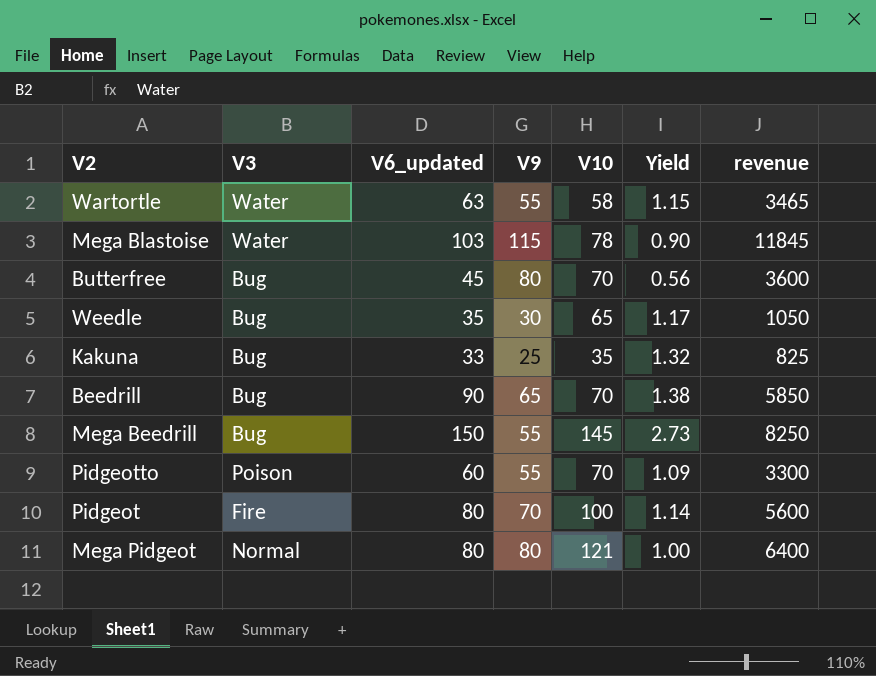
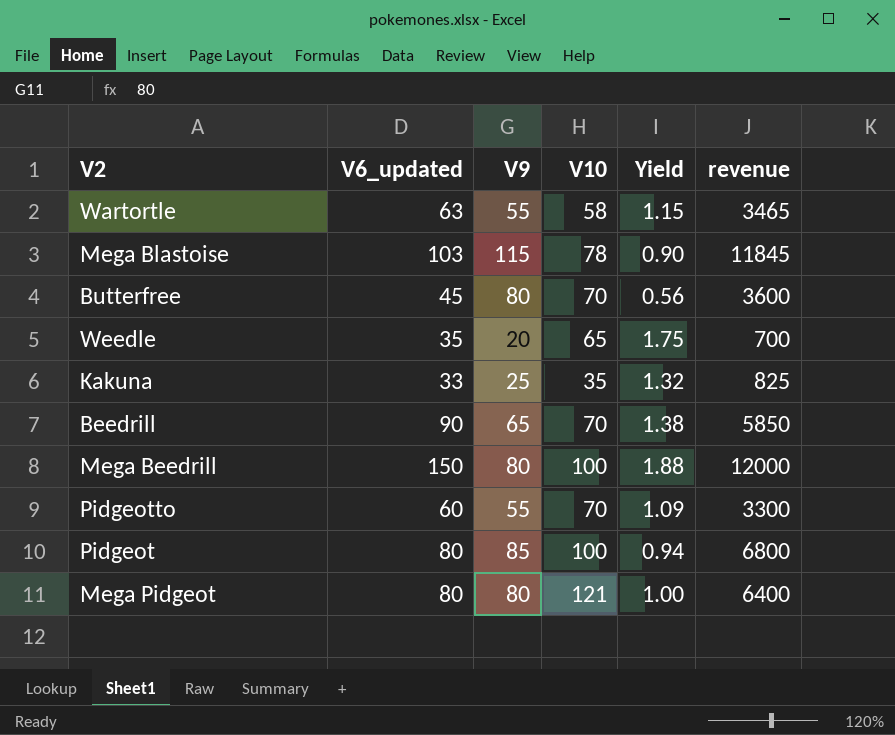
column V3 | position: 2 -> none
Weedle | V9: 30 -> 20
Weedle | Yield: 1.17 -> 1.75
Weedle | revenue: 1050 -> 700
Mega Beedrill | V9: 55 -> 80
Mega Beedrill | V10: 145 -> 100
Mega Beedrill | Yield: 2.73 -> 1.88
Mega Beedrill | revenue: 8250 -> 12000
Pidgeot | V9: 70 -> 85
Pidgeot | Yield: 1.14 -> 0.94
Pidgeot | revenue: 5600 -> 6800

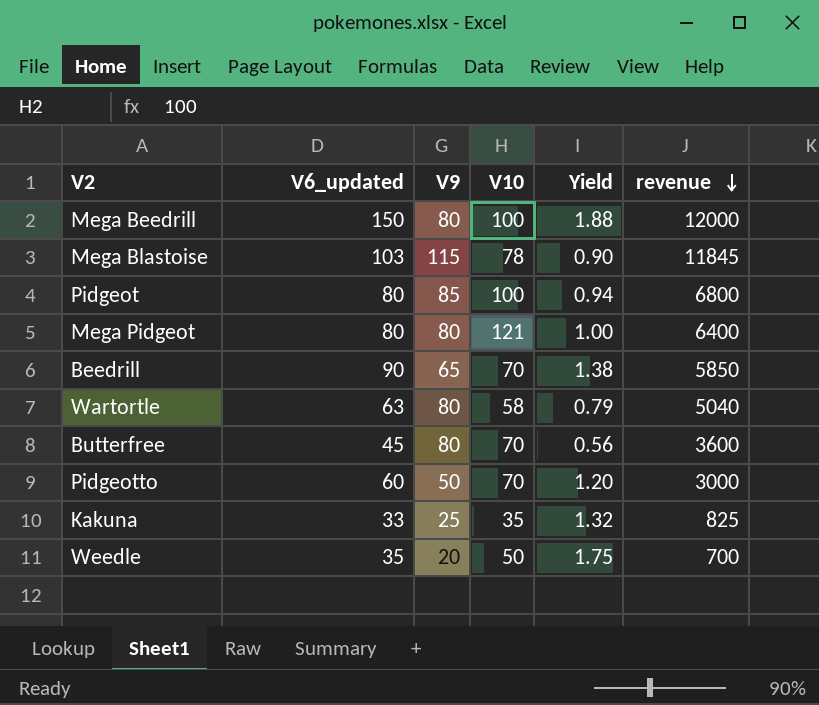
row order: none -> revenue descending
Wartortle | V9: 55 -> 80
Wartortle | Yield: 1.15 -> 0.79
Wartortle | revenue: 3465 -> 5040
Pidgeotto | V9: 55 -> 50
Pidgeotto | Yield: 1.09 -> 1.20
Pidgeotto | revenue: 3300 -> 3000
Weedle | V10: 65 -> 50

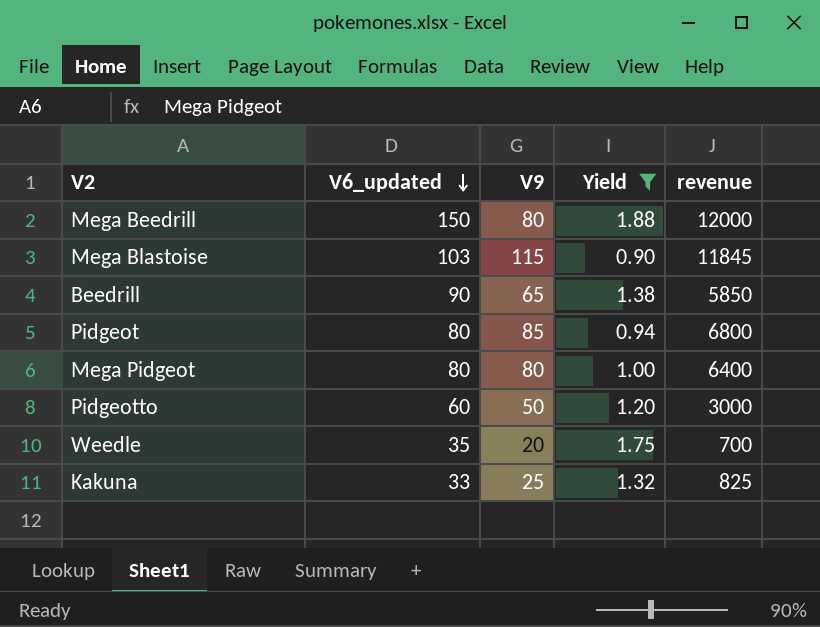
filter: none -> Yield >= 0.90
row order: revenue descending -> V6_updated descending
column V10 | position: 4 -> none

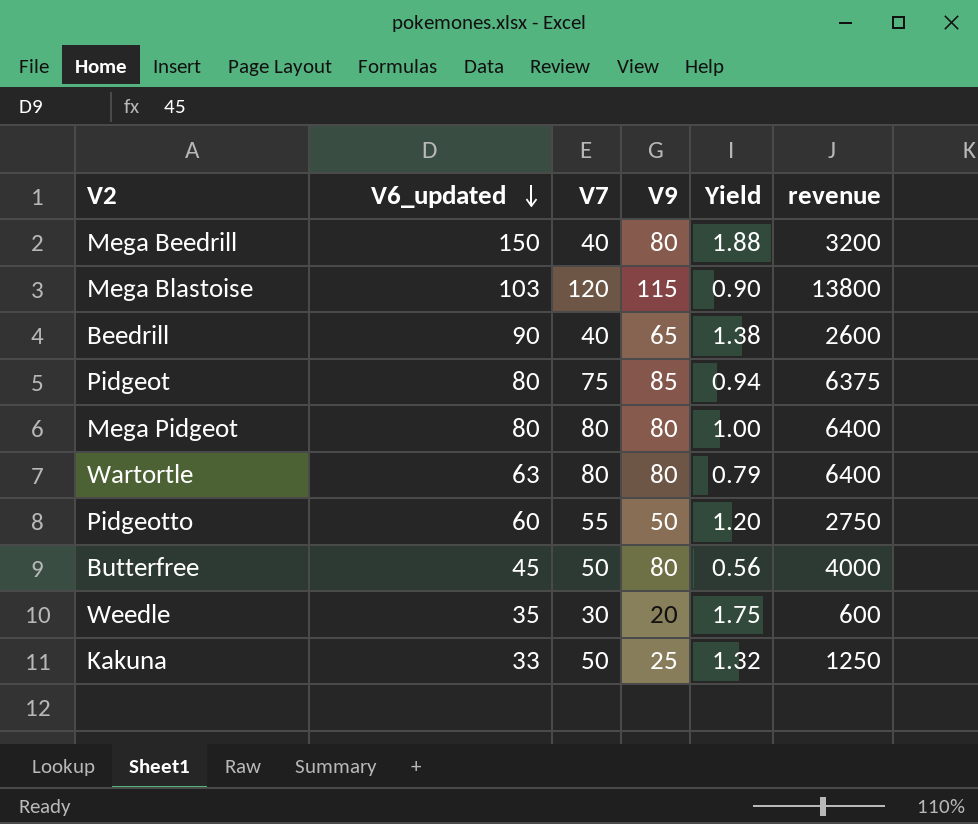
filter: Yield >= 0.90 -> none
column V7 | position: none -> 3
column revenue | formula: [V6_updated] * [V9] -> [V7] * [V9]

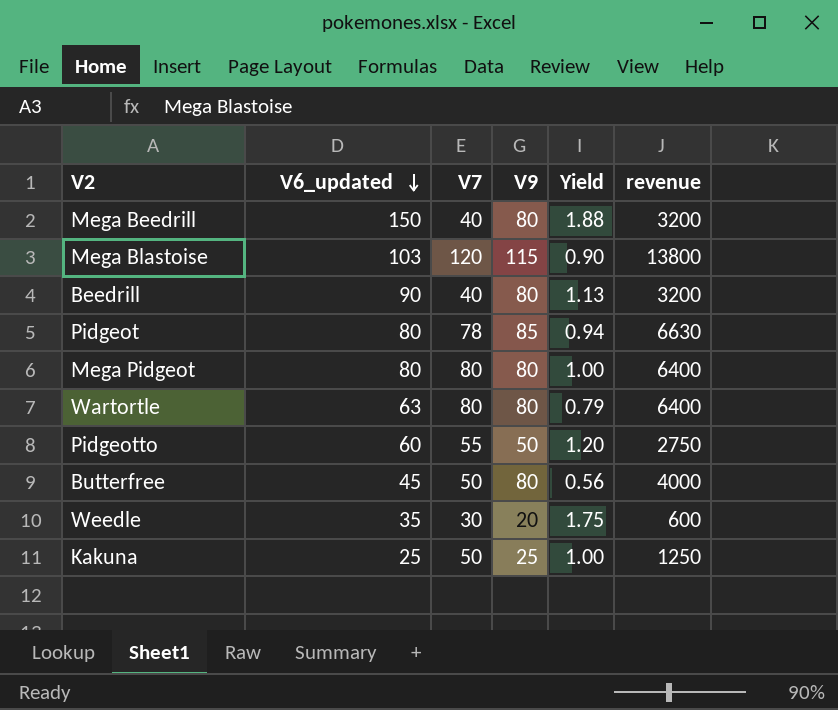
Beedrill | V9: 65 -> 80
Beedrill | Yield: 1.38 -> 1.13
Beedrill | revenue: 2600 -> 3200
Pidgeot | V7: 75 -> 78
Pidgeot | revenue: 6375 -> 6630
Kakuna | V6_updated: 33 -> 25
Kakuna | Yield: 1.32 -> 1.00

